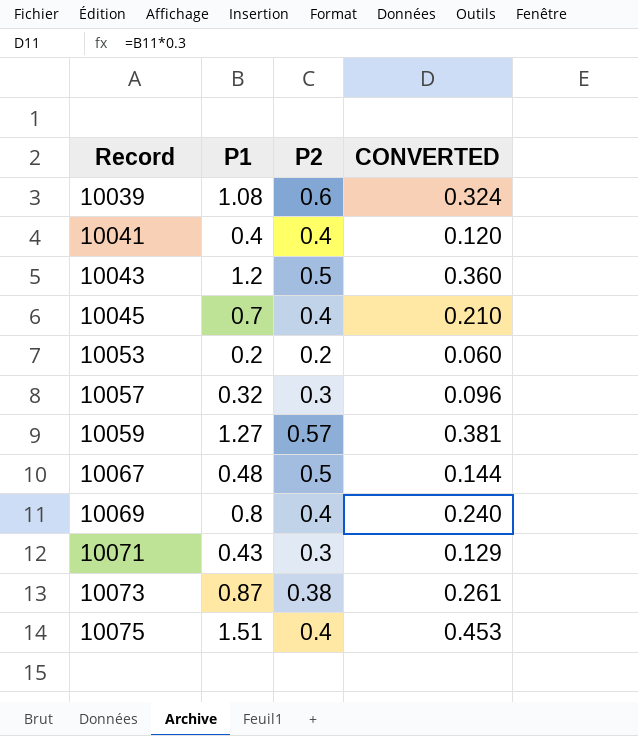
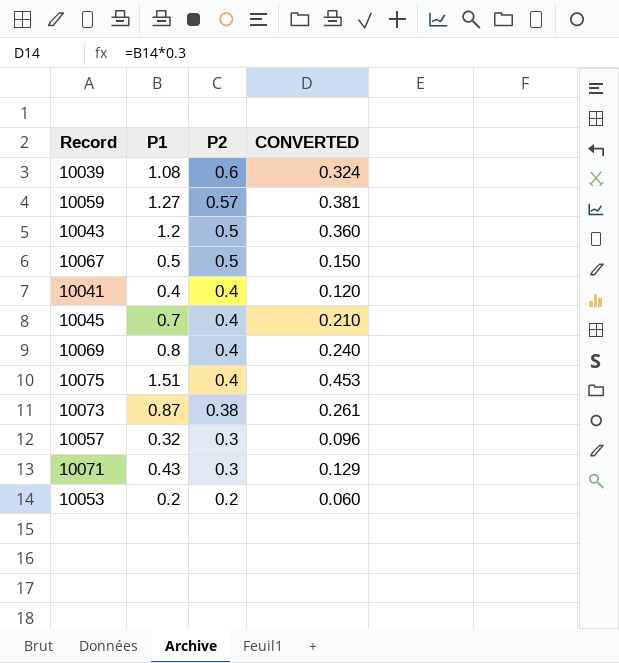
row order: Record ascending -> P2 descending
10067 | P1: 0.48 -> 0.5
10067 | CONVERTED: 0.144 -> 0.150

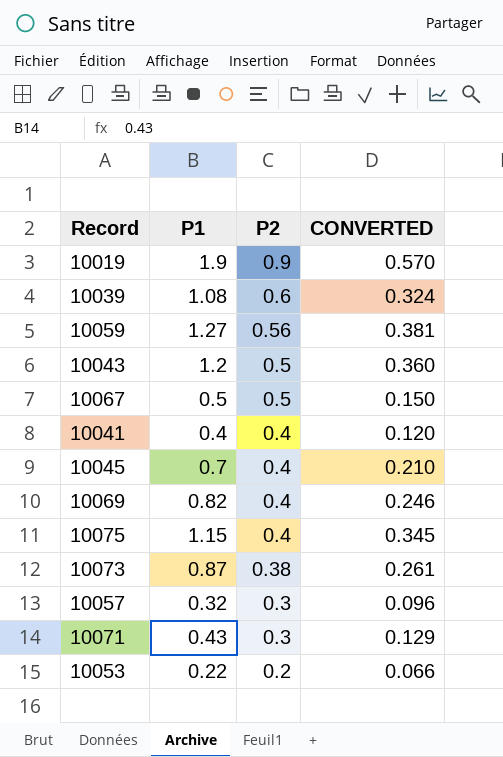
row 10019: none -> 1.9 | 0.9 | 0.570
10059 | P2: 0.57 -> 0.56
10069 | P1: 0.8 -> 0.82
10069 | CONVERTED: 0.240 -> 0.246
10075 | P1: 1.51 -> 1.15
10075 | CONVERTED: 0.453 -> 0.345
10053 | P1: 0.2 -> 0.22
10053 | CONVERTED: 0.060 -> 0.066

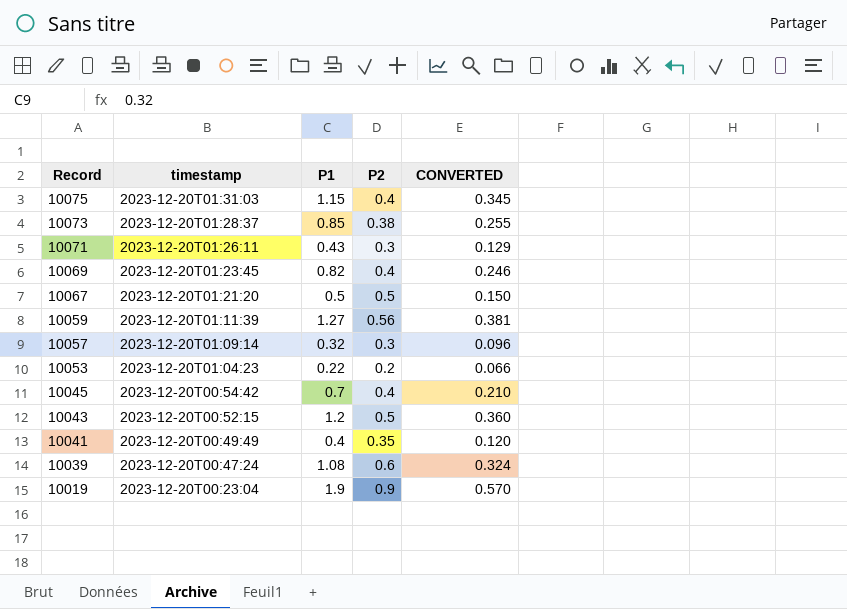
row order: P2 descending -> Record descending
column timestamp | position: none -> 2
10073 | P1: 0.87 -> 0.85
10073 | CONVERTED: 0.261 -> 0.255
10041 | P2: 0.4 -> 0.35

